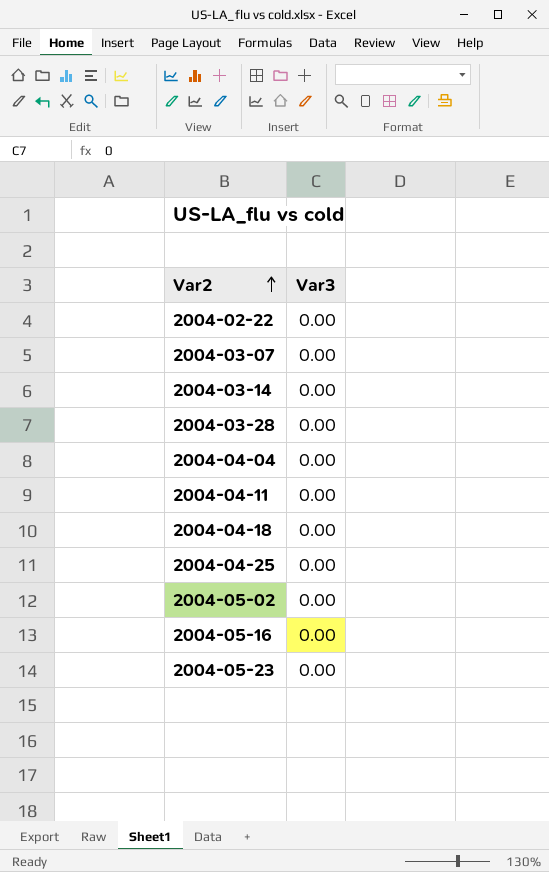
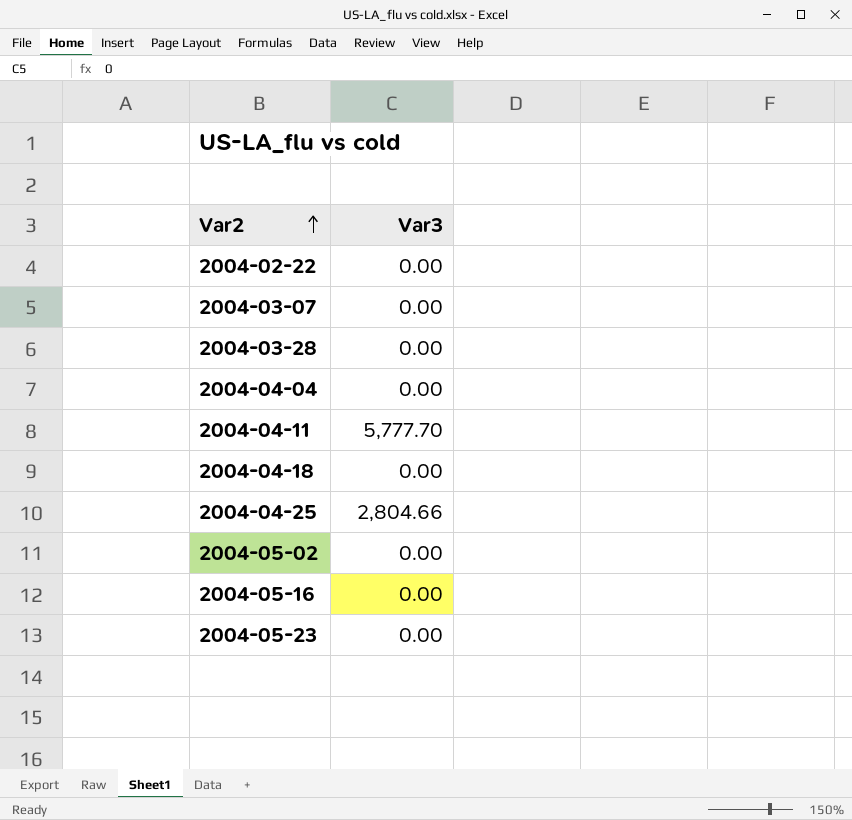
row 2004-03-14: 0.00 -> none
2004-04-11 | Var3: 0.00 -> 5,777.70
2004-04-25 | Var3: 0.00 -> 2,804.66

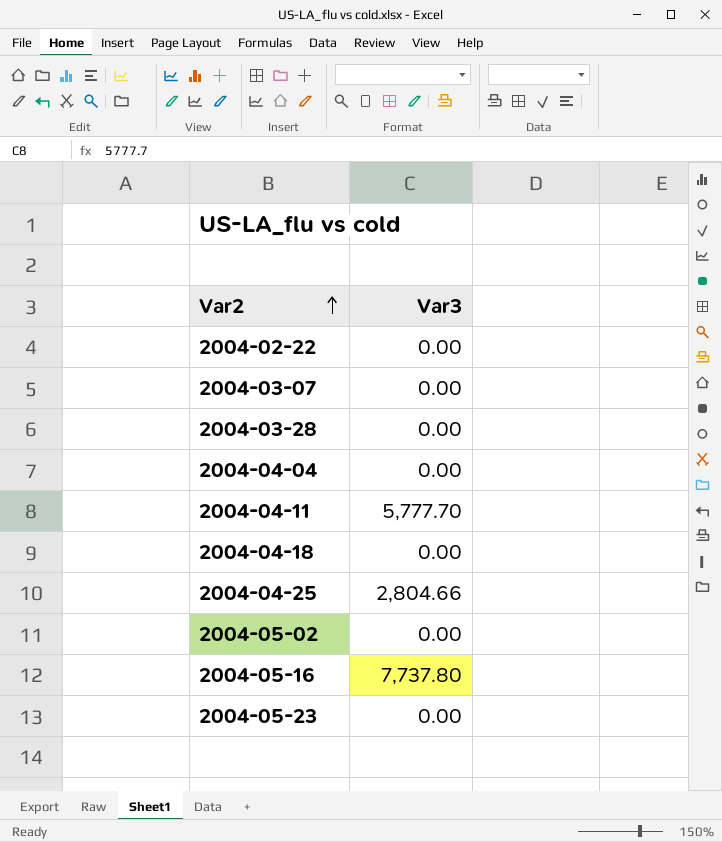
2004-05-16 | Var3: 0.00 -> 7,737.80

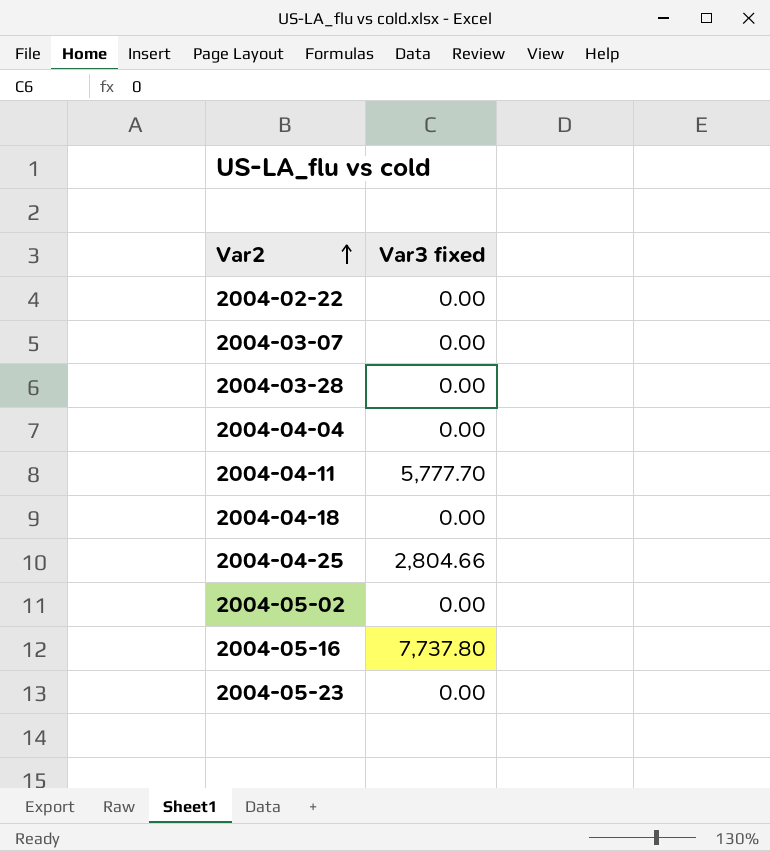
column name: Var3 -> Var3 fixed

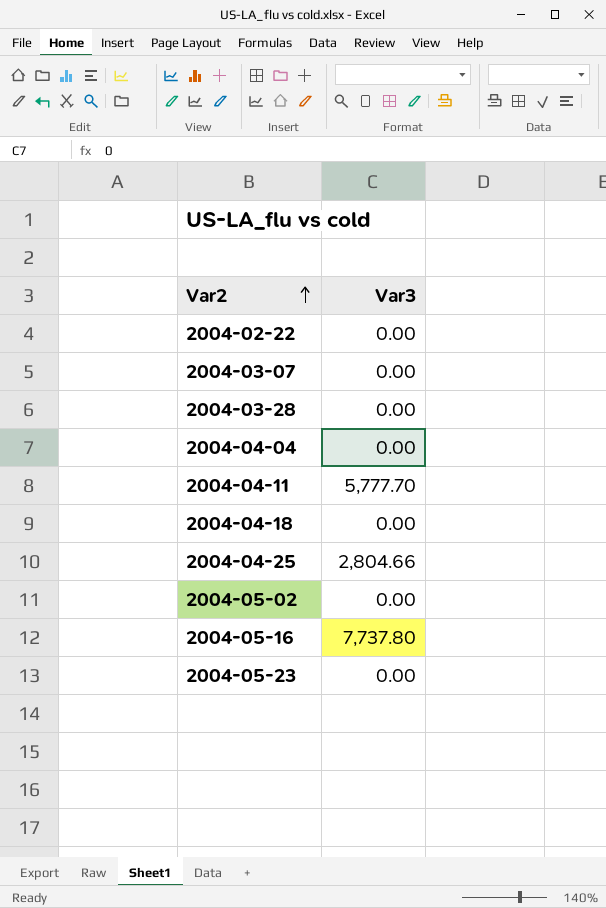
column name: Var3 fixed -> Var3

